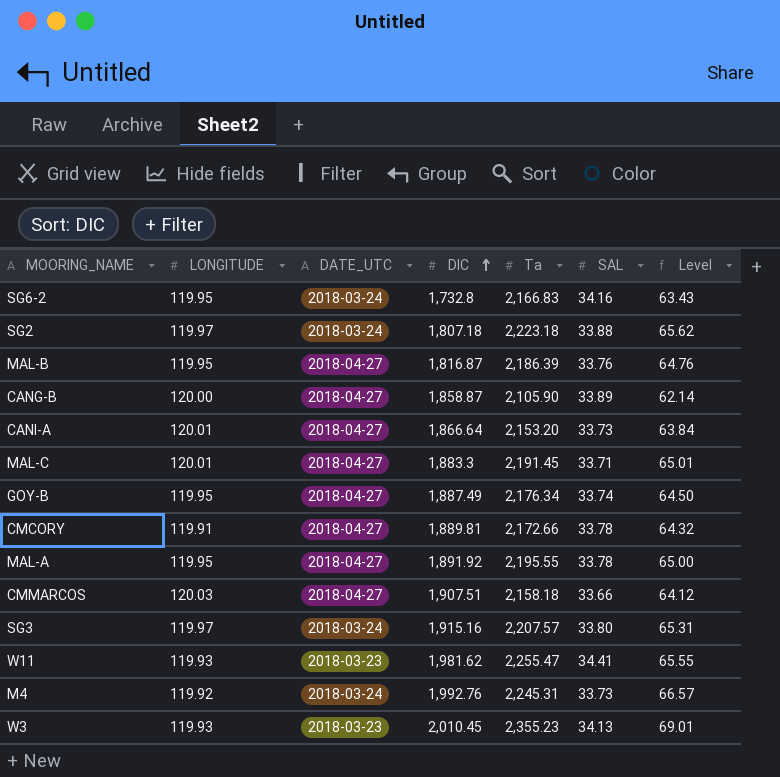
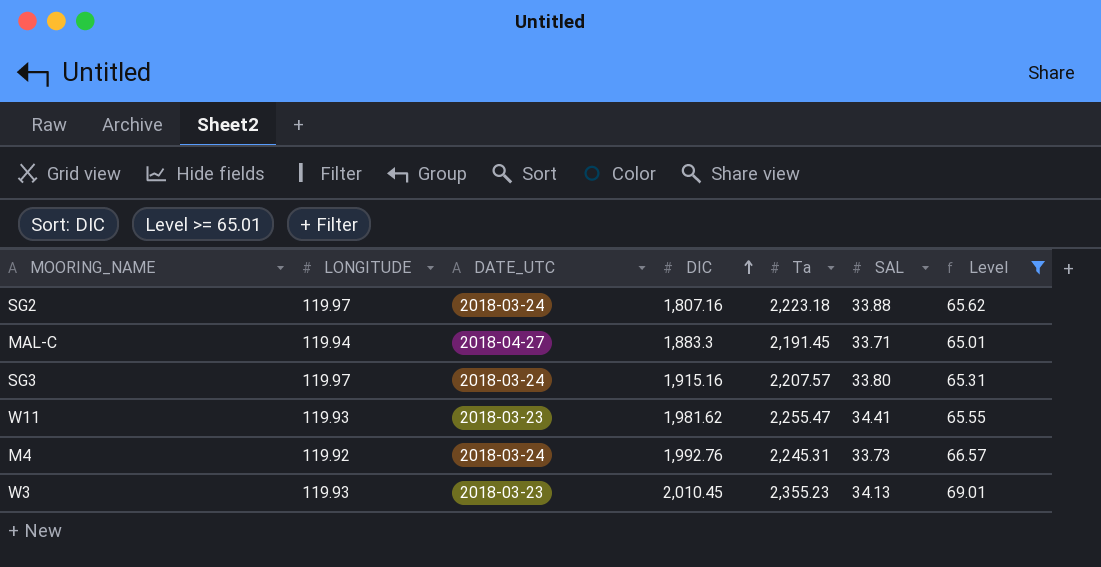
filter: none -> Level >= 65.01
SG2 | DIC: 1,807.18 -> 1,807.16
MAL-C | LONGITUDE: 120.01 -> 119.94

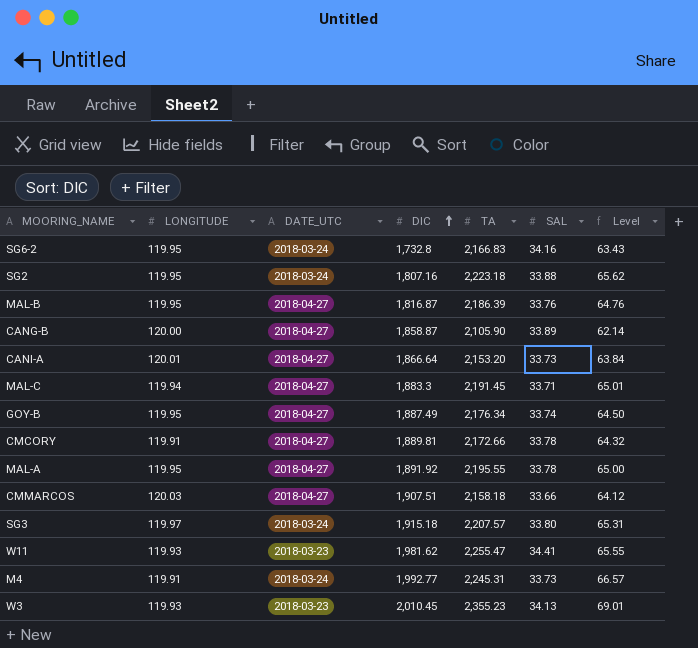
filter: Level >= 65.01 -> none
column name: Ta -> TA
SG2 | LONGITUDE: 119.97 -> 119.95
SG3 | DIC: 1,915.16 -> 1,915.18
M4 | LONGITUDE: 119.92 -> 119.91
M4 | DIC: 1,992.76 -> 1,992.77

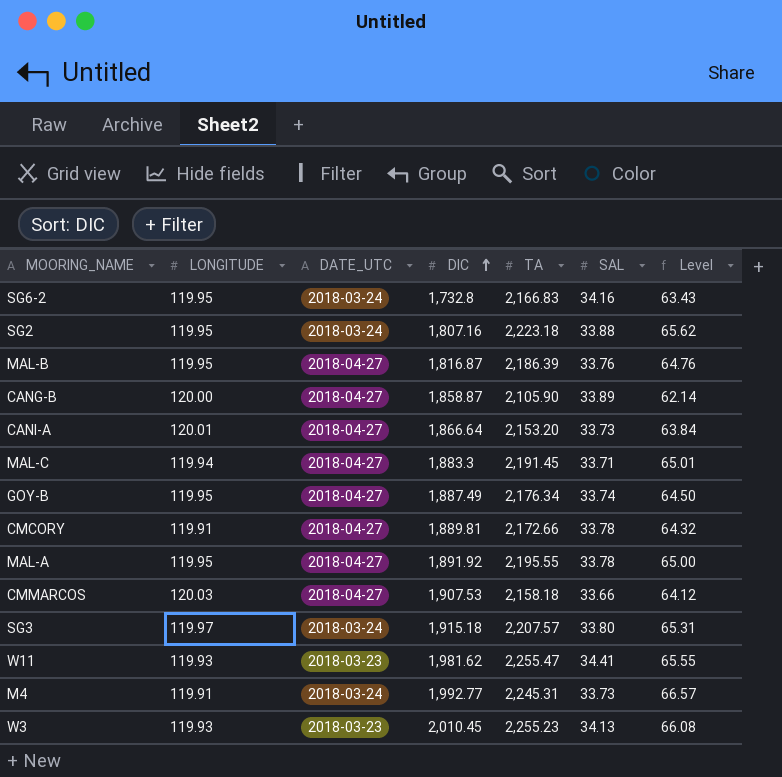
CMMARCOS | DIC: 1,907.51 -> 1,907.53
W3 | TA: 2,355.23 -> 2,255.23
W3 | Level: 69.01 -> 66.08

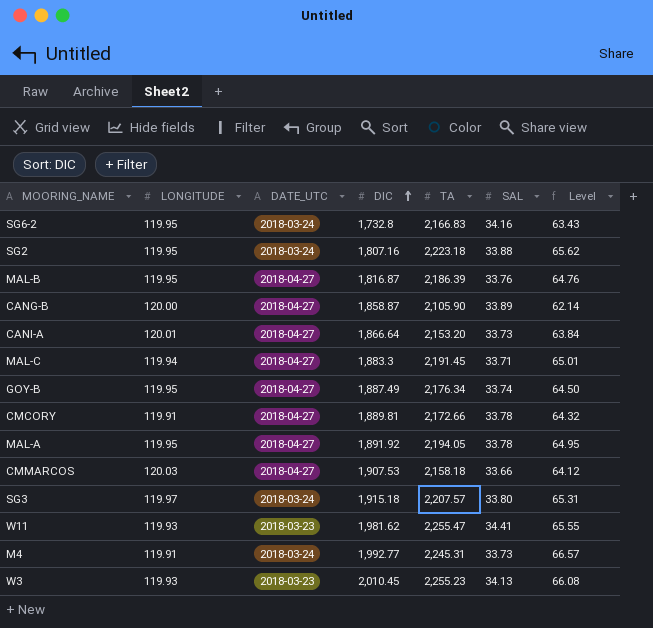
MAL-A | TA: 2,195.55 -> 2,194.05
MAL-A | Level: 65.00 -> 64.95

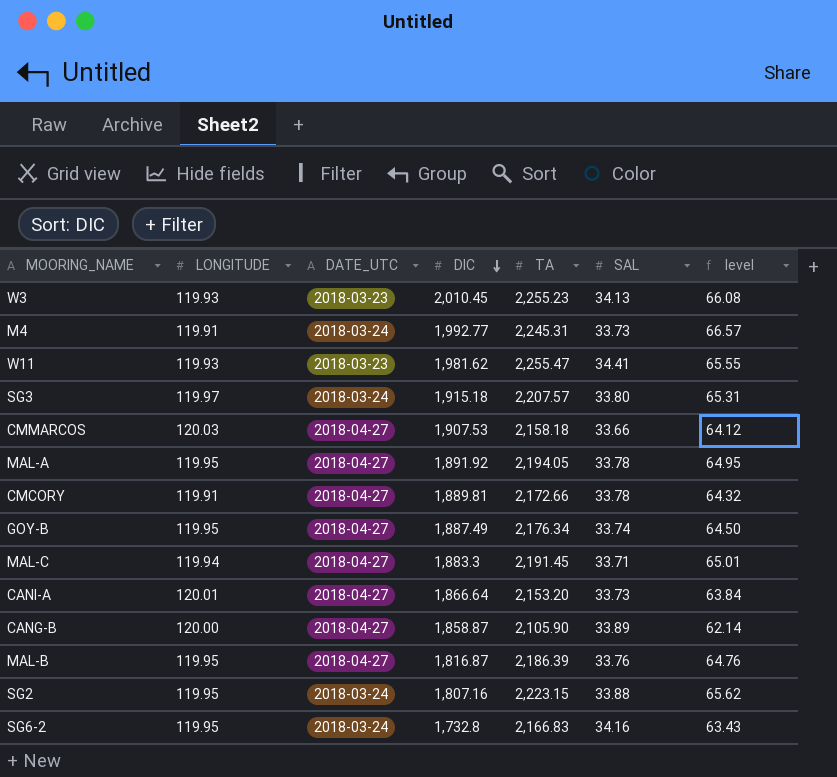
row order: DIC ascending -> DIC descending
column name: Level -> level
SG2 | TA: 2,223.18 -> 2,223.15

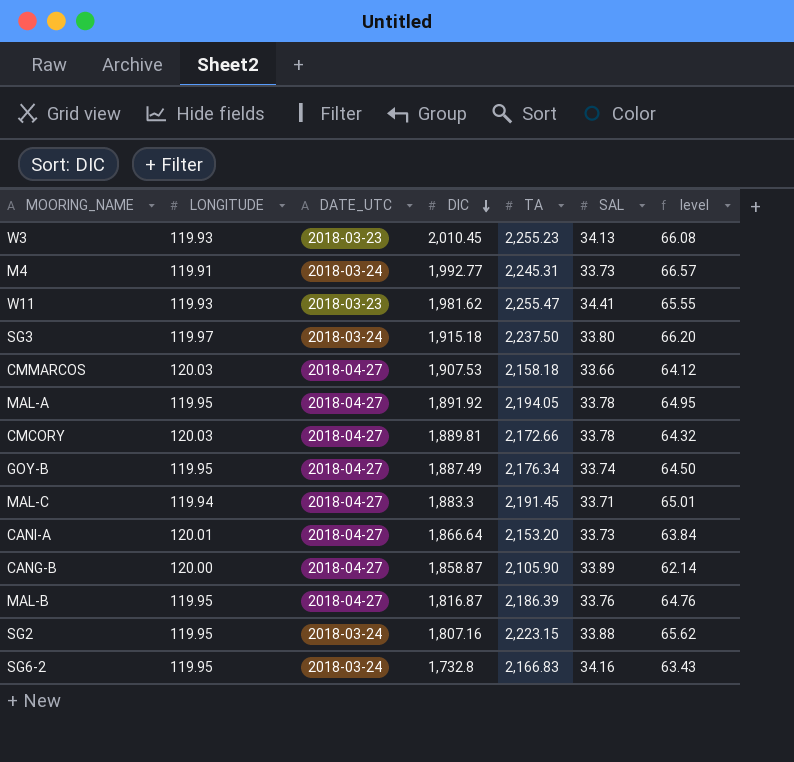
SG3 | TA: 2,207.57 -> 2,237.50
SG3 | level: 65.31 -> 66.20
CMCORY | LONGITUDE: 119.91 -> 120.03

